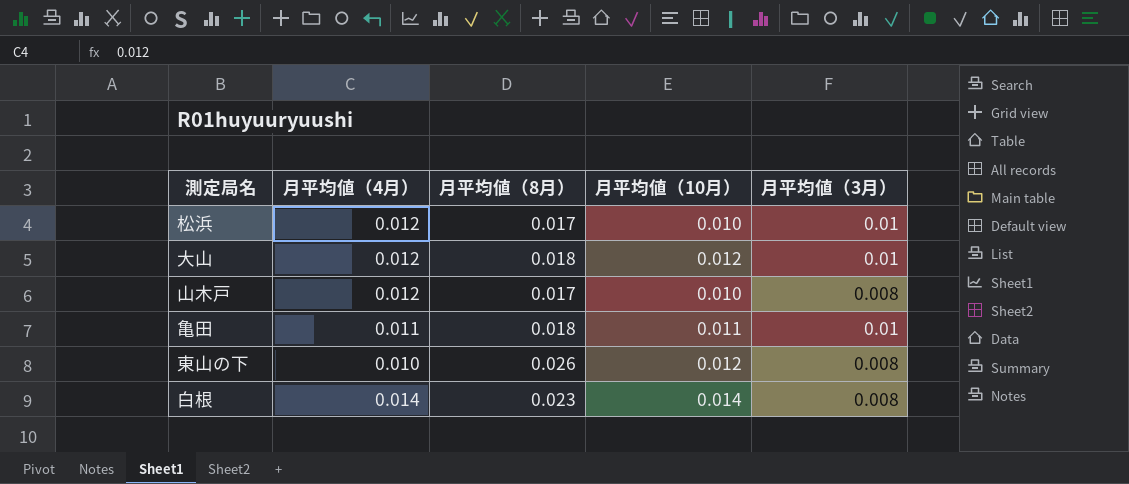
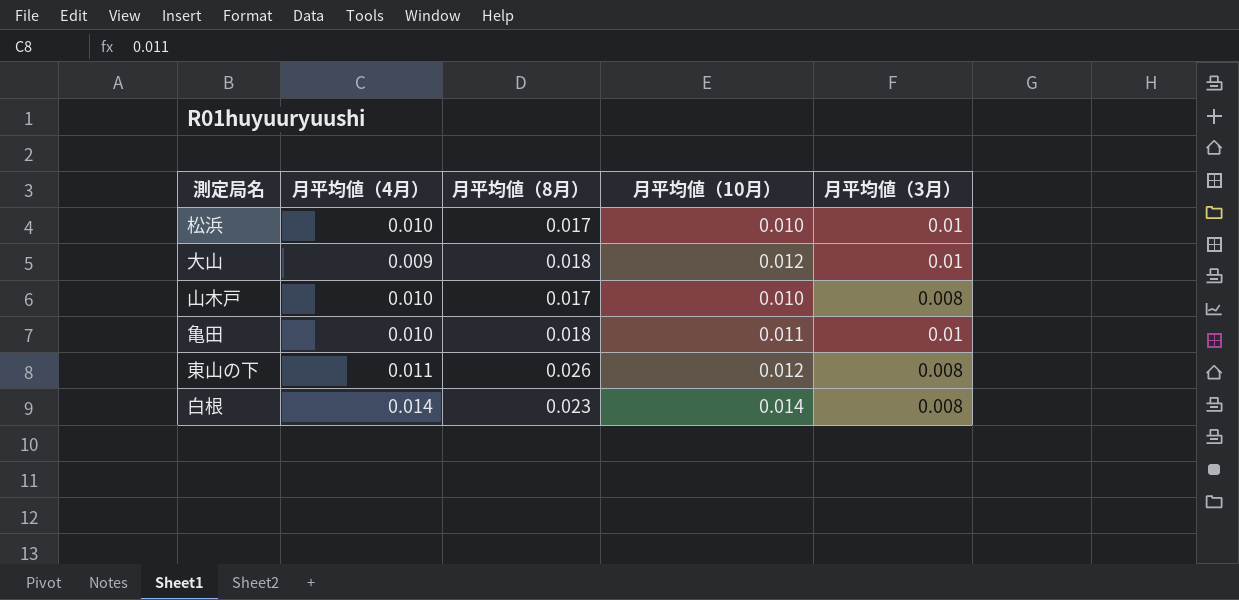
松浜 | 月平均値（4月）: 0.012 -> 0.010
大山 | 月平均値（4月）: 0.012 -> 0.009
山木戸 | 月平均値（4月）: 0.012 -> 0.010
亀田 | 月平均値（4月）: 0.011 -> 0.010
東山の下 | 月平均値（4月）: 0.010 -> 0.011

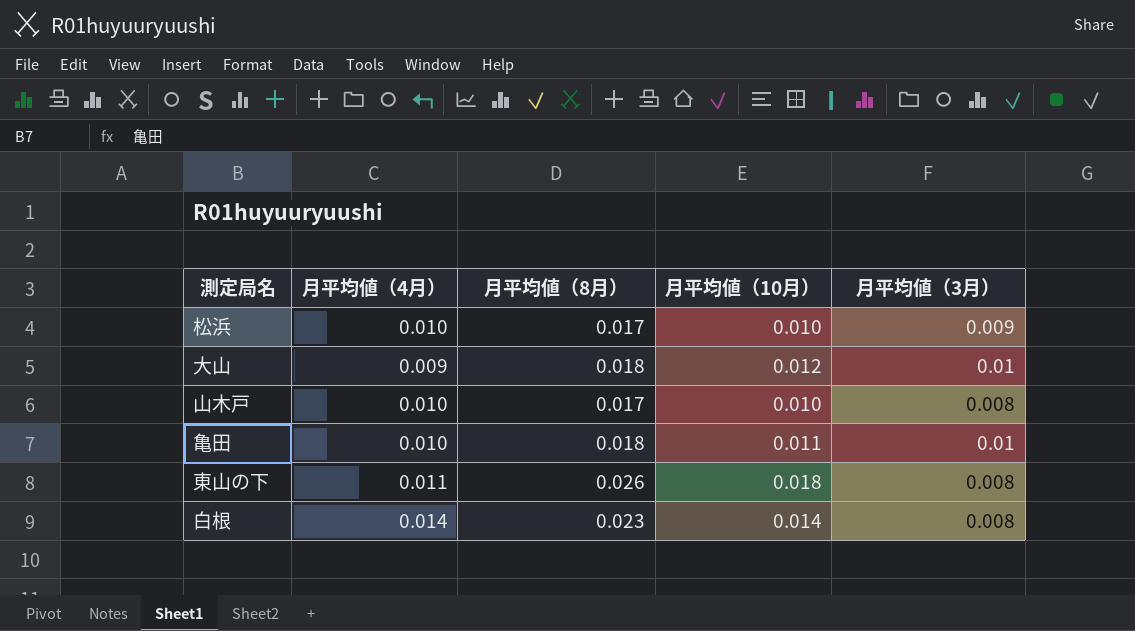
松浜 | 月平均値（3月）: 0.01 -> 0.009
東山の下 | 月平均値（10月）: 0.012 -> 0.018

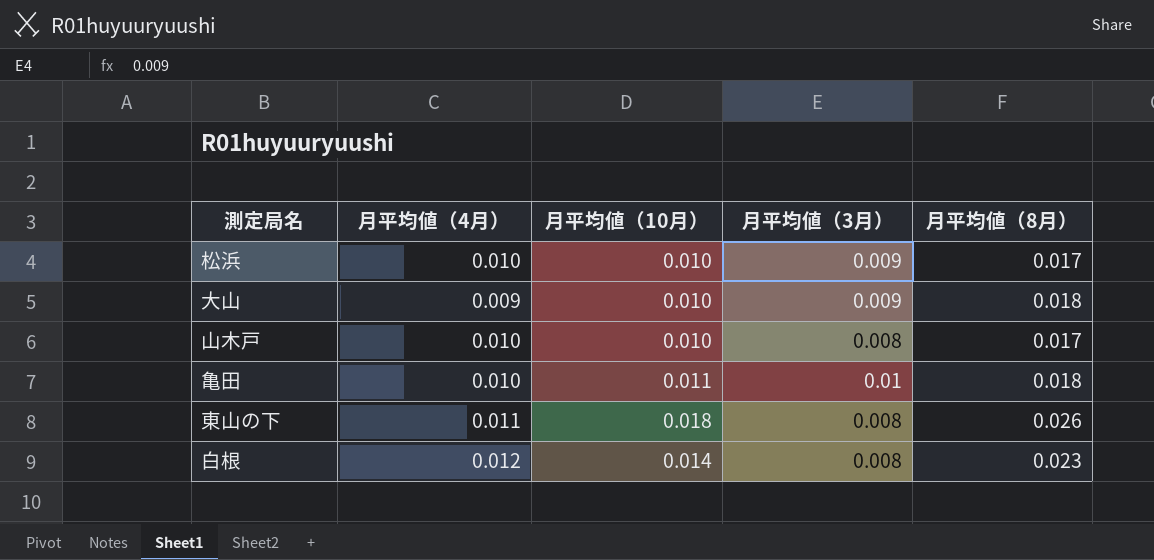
column 月平均値（8月） | position: 3 -> 5
大山 | 月平均値（10月）: 0.012 -> 0.010
大山 | 月平均値（3月）: 0.01 -> 0.009
白根 | 月平均値（4月）: 0.014 -> 0.012

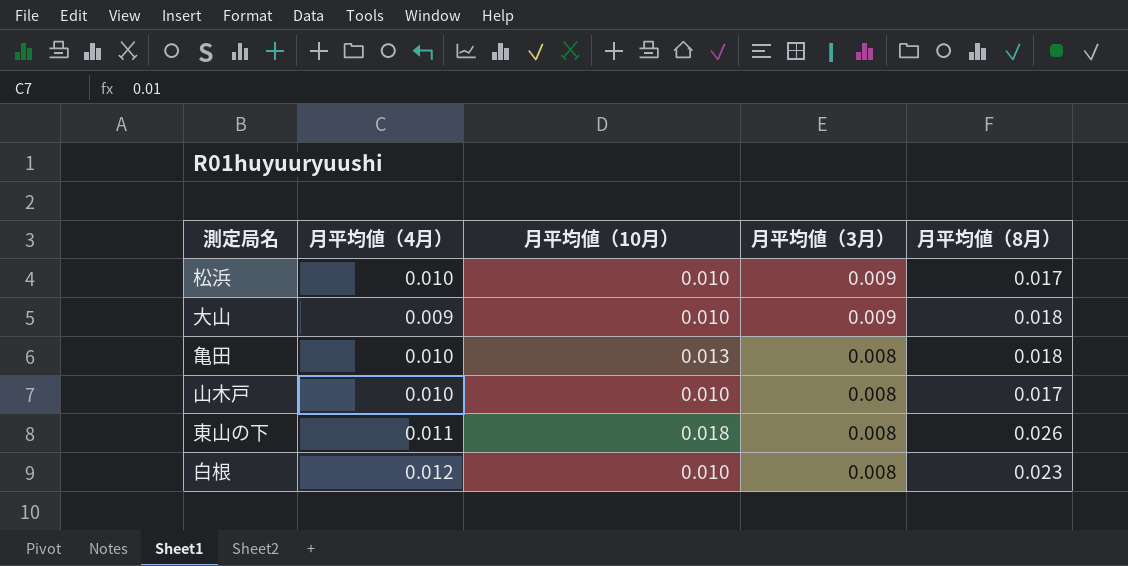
row order: none -> 月平均値（3月） descending
亀田 | 月平均値（10月）: 0.011 -> 0.013
亀田 | 月平均値（3月）: 0.01 -> 0.008
白根 | 月平均値（10月）: 0.014 -> 0.010

